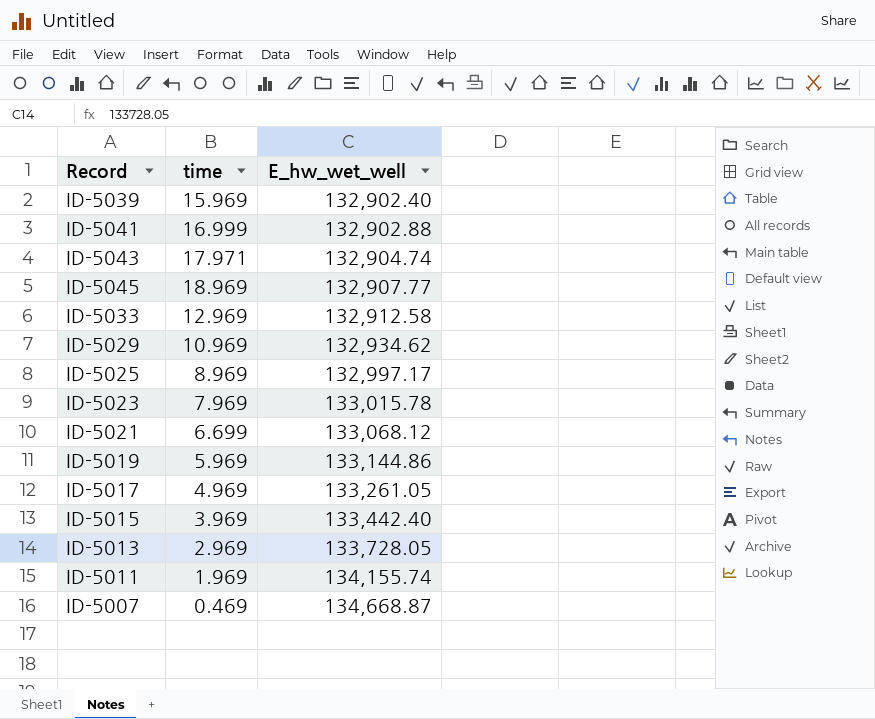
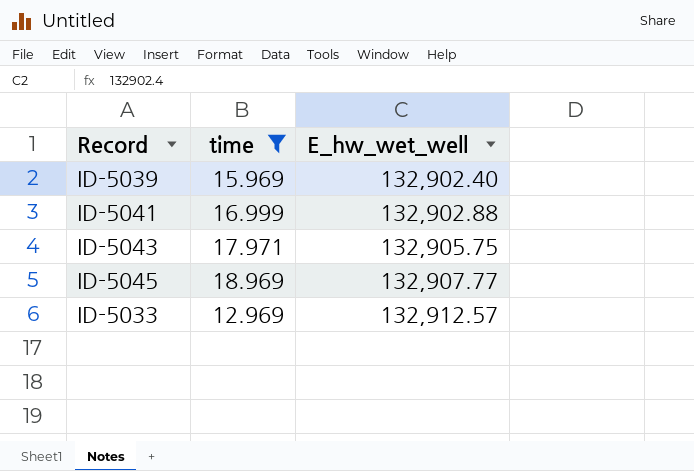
filter: none -> time >= 12.969
ID-5043 | E_hw_wet_well: 132,904.74 -> 132,905.75
ID-5033 | E_hw_wet_well: 132,912.58 -> 132,912.57

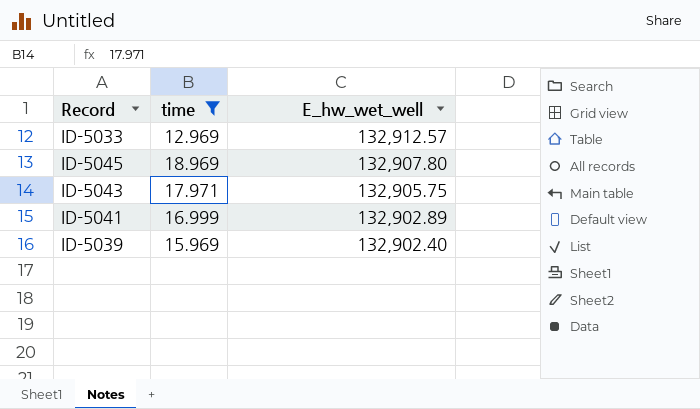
row order: E_hw_wet_well ascending -> E_hw_wet_well descending
ID-5045 | E_hw_wet_well: 132,907.77 -> 132,907.80
ID-5041 | E_hw_wet_well: 132,902.88 -> 132,902.89

